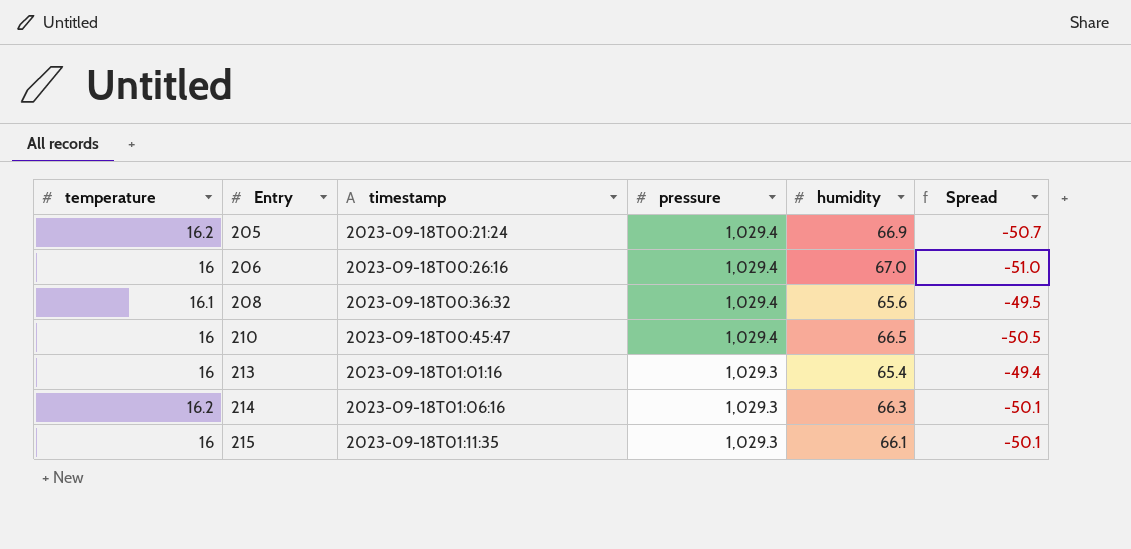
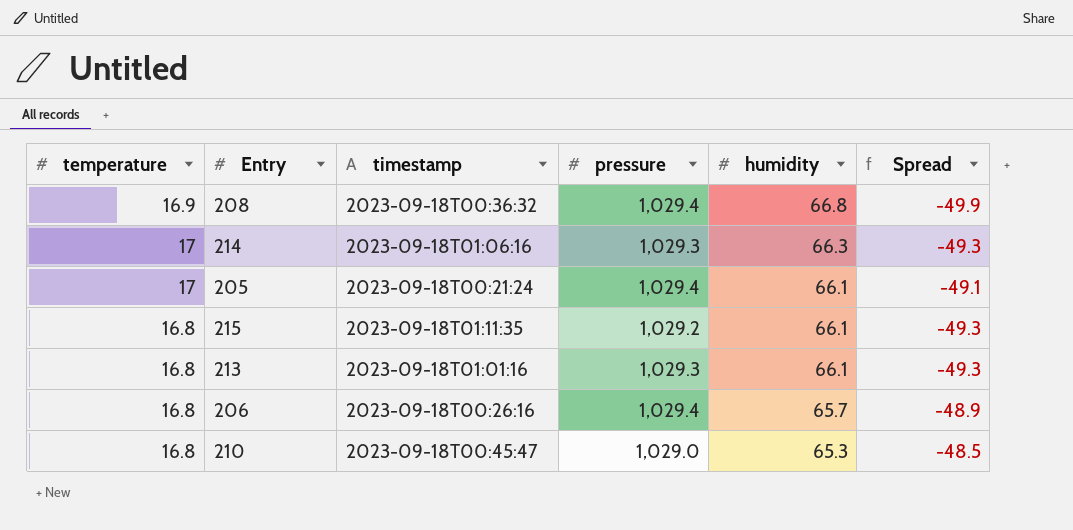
row order: Entry ascending -> humidity descending
208 | temperature: 16.1 -> 16.9
208 | humidity: 65.6 -> 66.8
208 | Spread: -49.5 -> -49.9
214 | temperature: 16.2 -> 17
214 | Spread: -50.1 -> -49.3
205 | temperature: 16.2 -> 17
205 | humidity: 66.9 -> 66.1
205 | Spread: -50.7 -> -49.1
215 | temperature: 16 -> 16.8
215 | pressure: 1,029.3 -> 1,029.2
215 | Spread: -50.1 -> -49.3
213 | temperature: 16 -> 16.8
213 | humidity: 65.4 -> 66.1
213 | Spread: -49.4 -> -49.3
206 | temperature: 16 -> 16.8
206 | humidity: 67.0 -> 65.7
206 | Spread: -51.0 -> -48.9
210 | temperature: 16 -> 16.8
210 | pressure: 1,029.4 -> 1,029.0
210 | humidity: 66.5 -> 65.3
210 | Spread: -50.5 -> -48.5

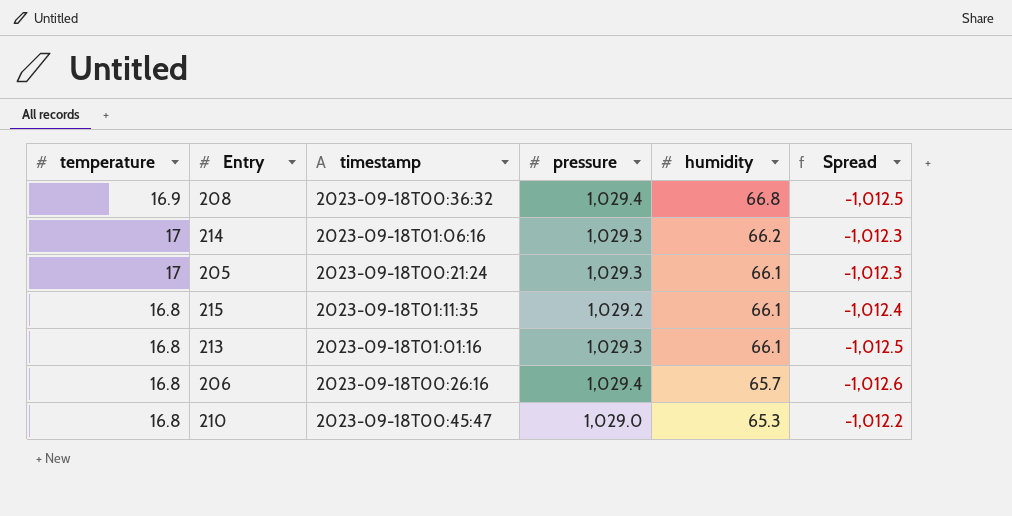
column Spread | formula: [temperature] - [humidity] -> [temperature] - [pressure]
214 | humidity: 66.3 -> 66.2
205 | pressure: 1,029.4 -> 1,029.3

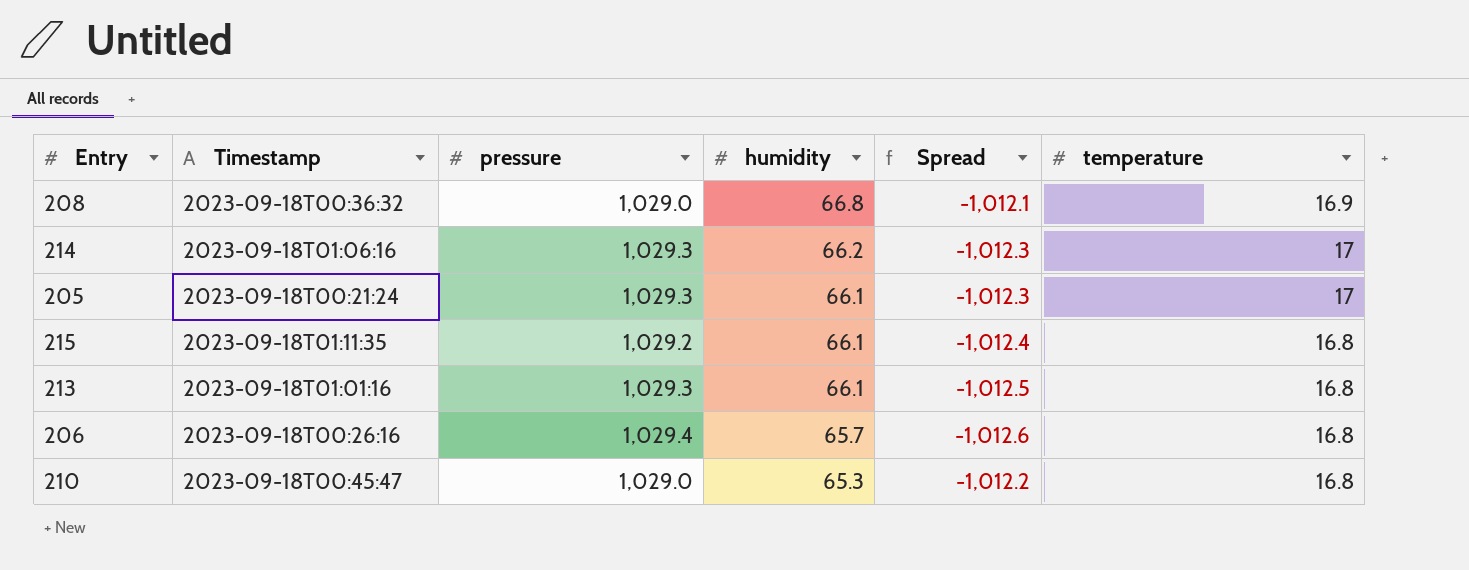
column name: timestamp -> Timestamp
column temperature | position: 1 -> 6
208 | pressure: 1,029.4 -> 1,029.0
208 | Spread: -1,012.5 -> -1,012.1

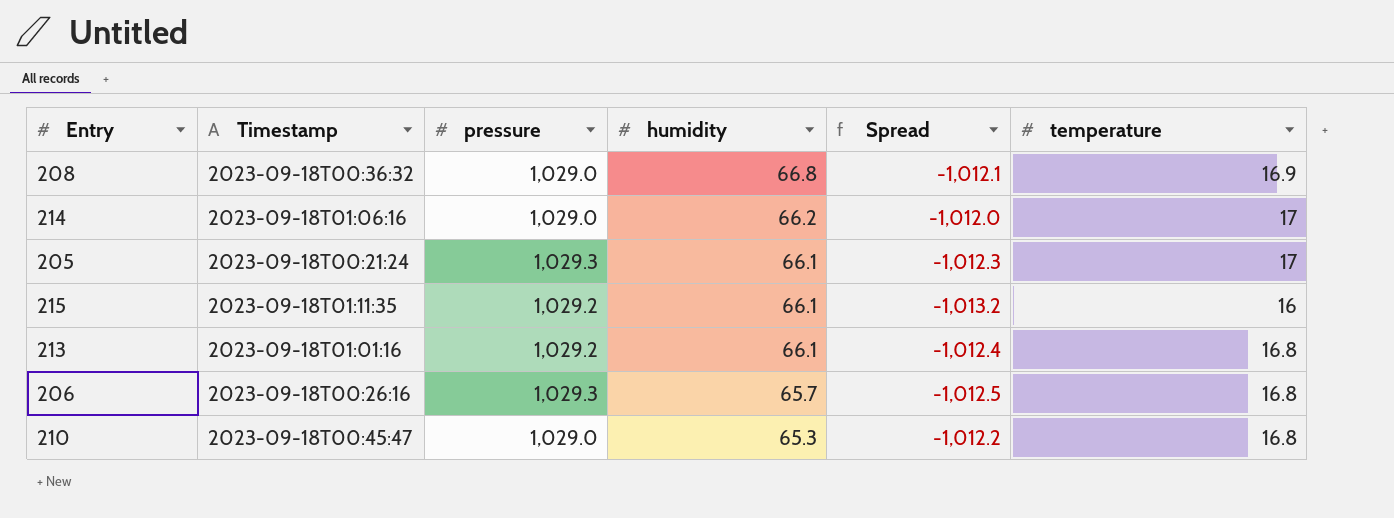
214 | pressure: 1,029.3 -> 1,029.0
214 | Spread: -1,012.3 -> -1,012.0
215 | Spread: -1,012.4 -> -1,013.2
215 | temperature: 16.8 -> 16
213 | pressure: 1,029.3 -> 1,029.2
213 | Spread: -1,012.5 -> -1,012.4
206 | pressure: 1,029.4 -> 1,029.3
206 | Spread: -1,012.6 -> -1,012.5

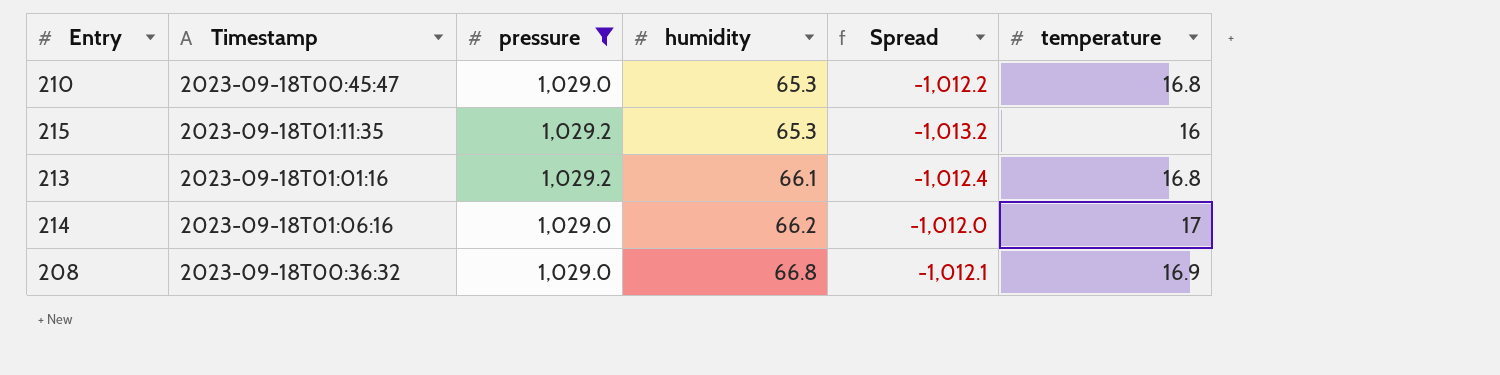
filter: none -> pressure != 1,029.3
row order: humidity descending -> humidity ascending
215 | humidity: 66.1 -> 65.3

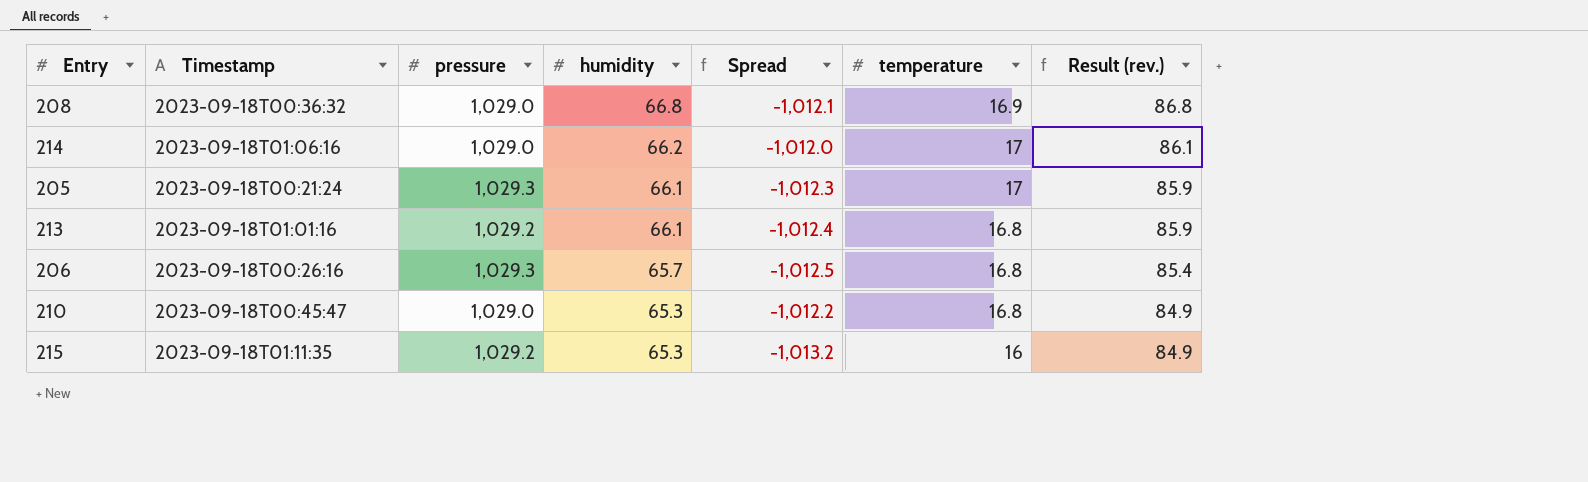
filter: pressure != 1,029.3 -> none
row order: humidity ascending -> humidity descending
column Result (rev.) | formula: none -> [humidity] * 1.3

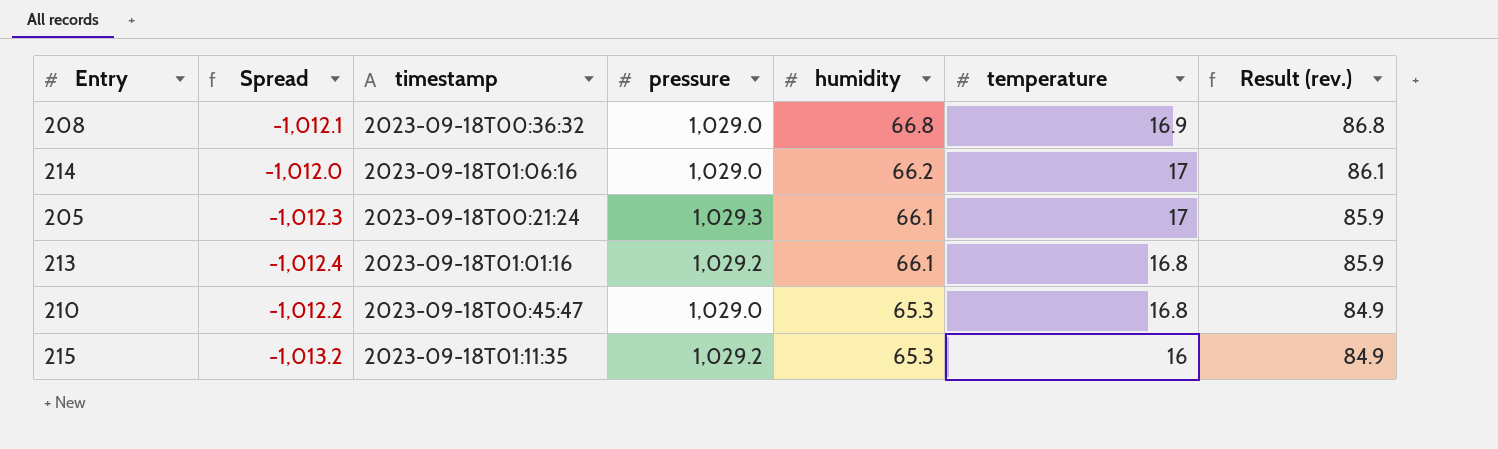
column Spread | position: 5 -> 2
column name: Timestamp -> timestamp
row 206: 2023-09-18T00:26:16 | 1,029.3 | 65.7 | -1,012.5 | 16.8 | 85.4 -> none

